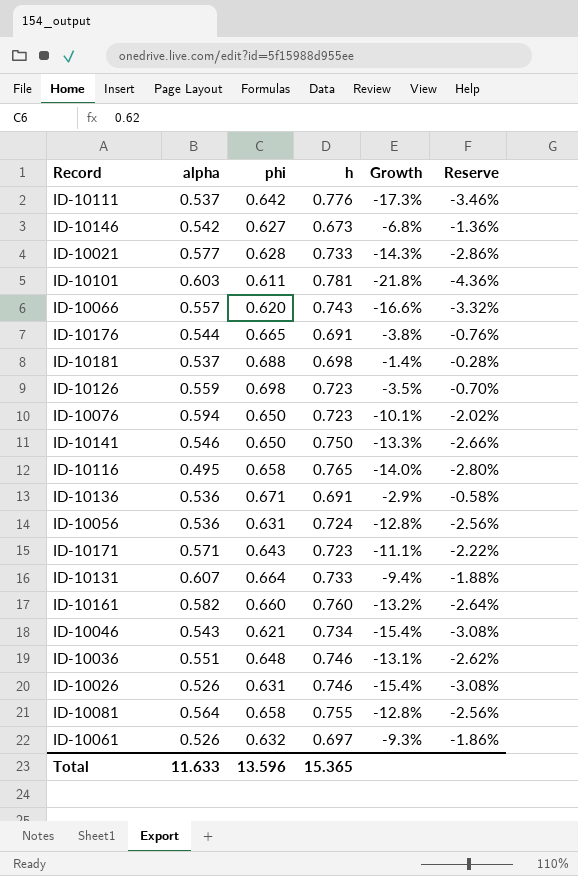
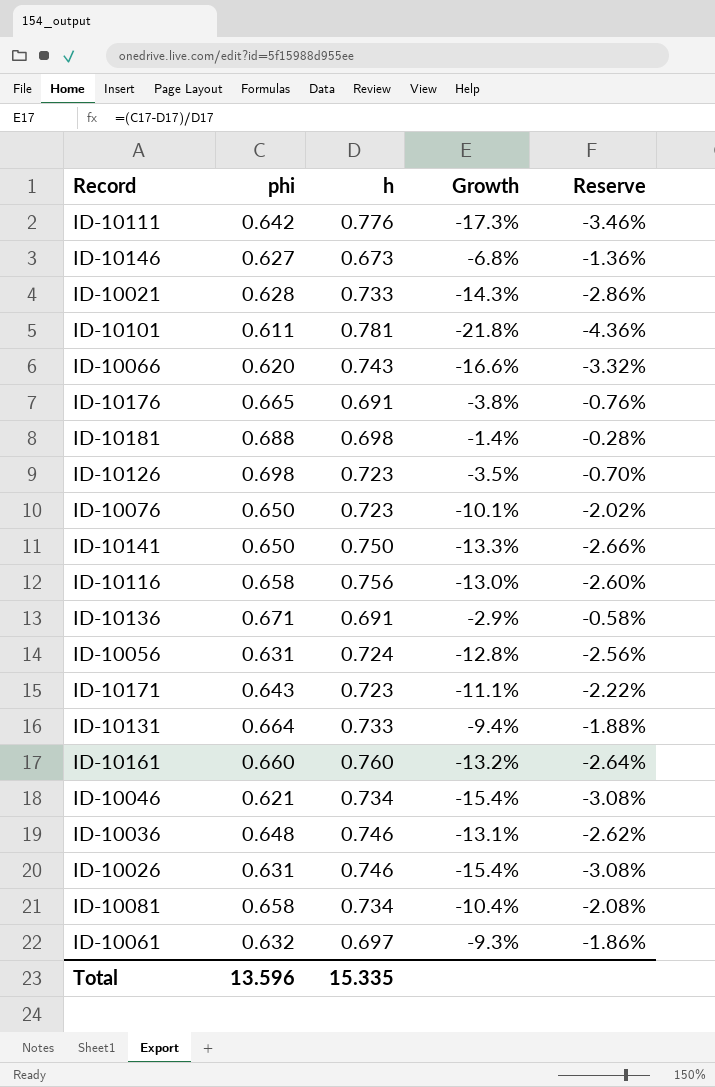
column alpha | position: 2 -> none
ID-10116 | h: 0.765 -> 0.756
ID-10116 | Growth: -14.0% -> -13.0%
ID-10116 | Reserve: -2.80% -> -2.60%
ID-10081 | h: 0.755 -> 0.734
ID-10081 | Growth: -12.8% -> -10.4%
ID-10081 | Reserve: -2.56% -> -2.08%
Total | h: 15.365 -> 15.335

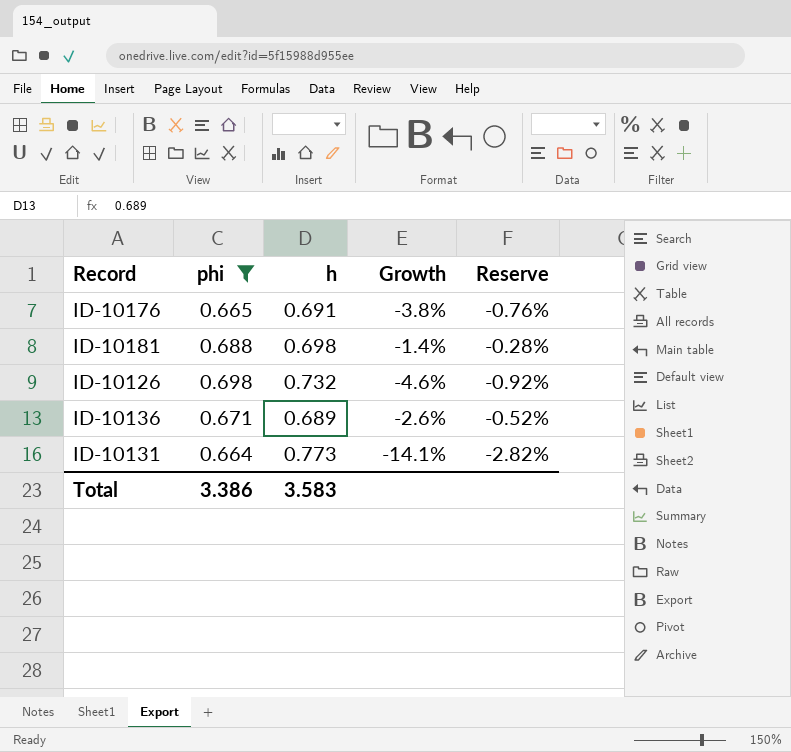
filter: none -> phi >= 0.664
ID-10126 | h: 0.723 -> 0.732
ID-10126 | Growth: -3.5% -> -4.6%
ID-10126 | Reserve: -0.70% -> -0.92%
ID-10136 | h: 0.691 -> 0.689
ID-10136 | Growth: -2.9% -> -2.6%
ID-10136 | Reserve: -0.58% -> -0.52%
ID-10131 | h: 0.733 -> 0.773
ID-10131 | Growth: -9.4% -> -14.1%
ID-10131 | Reserve: -1.88% -> -2.82%
Total | phi: 13.596 -> 3.386
Total | h: 15.335 -> 3.583

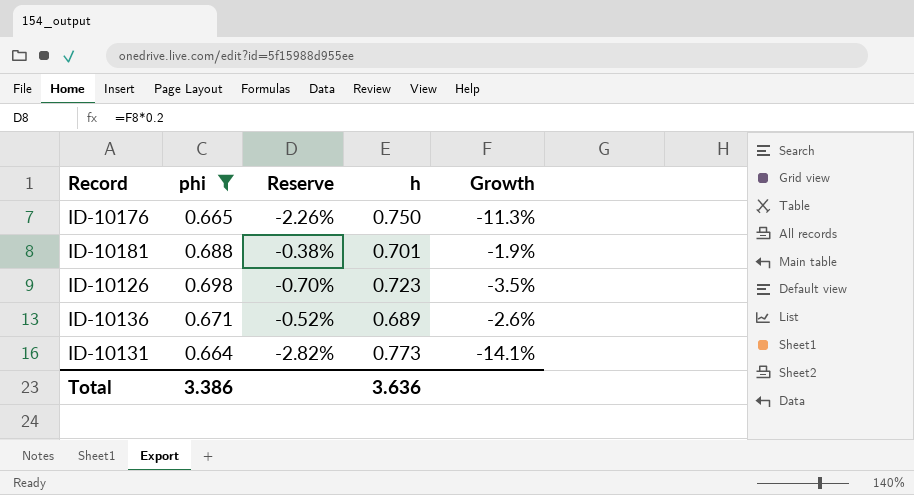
column Reserve | position: 5 -> 3
ID-10176 | Reserve: -0.76% -> -2.26%
ID-10176 | h: 0.691 -> 0.750
ID-10176 | Growth: -3.8% -> -11.3%
ID-10181 | Reserve: -0.28% -> -0.38%
ID-10181 | h: 0.698 -> 0.701
ID-10181 | Growth: -1.4% -> -1.9%
ID-10126 | Reserve: -0.92% -> -0.70%
ID-10126 | h: 0.732 -> 0.723
ID-10126 | Growth: -4.6% -> -3.5%
Total | h: 3.583 -> 3.636

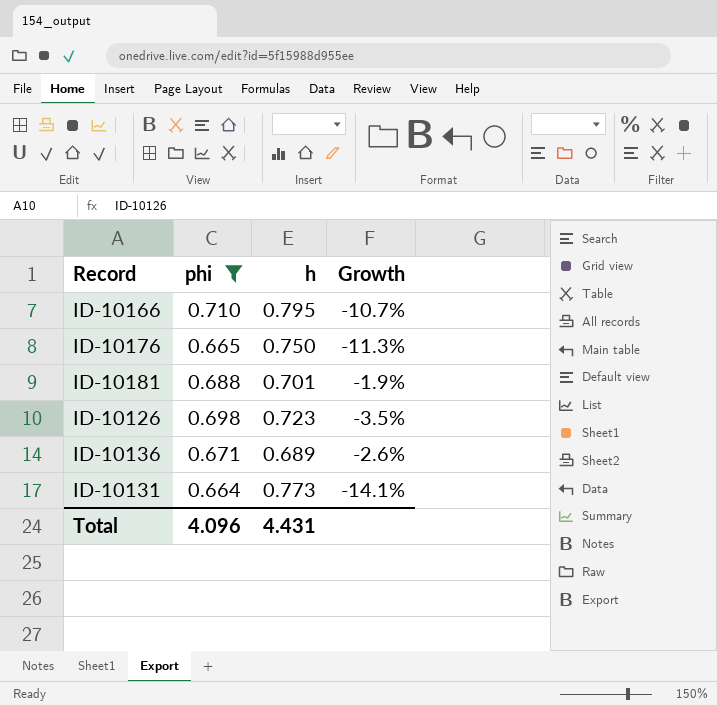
column Reserve | formula: [Growth] * 0.2 -> none
row ID-10166: none -> 0.710 | 0.795 | -10.7%
Total | phi: 3.386 -> 4.096
Total | h: 3.636 -> 4.431

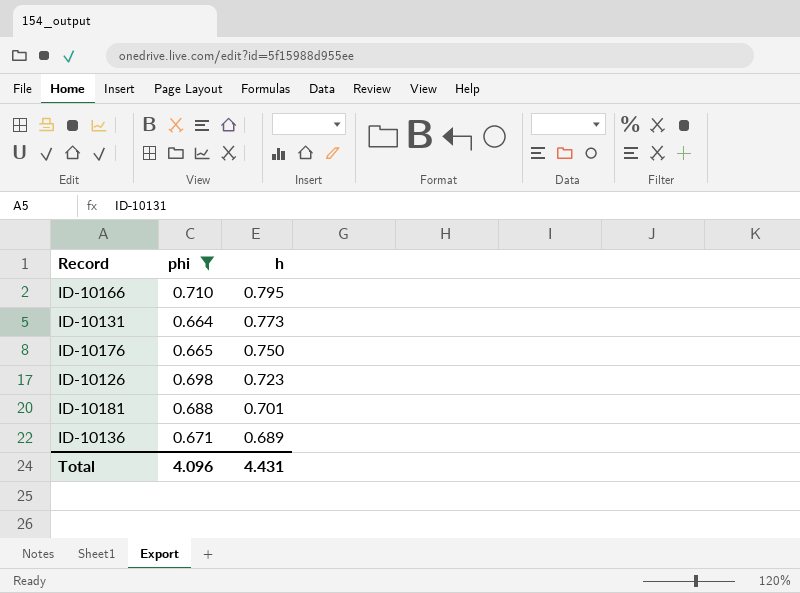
row order: none -> h descending
column Growth | formula: ([phi] - [h]) / [h] -> none

